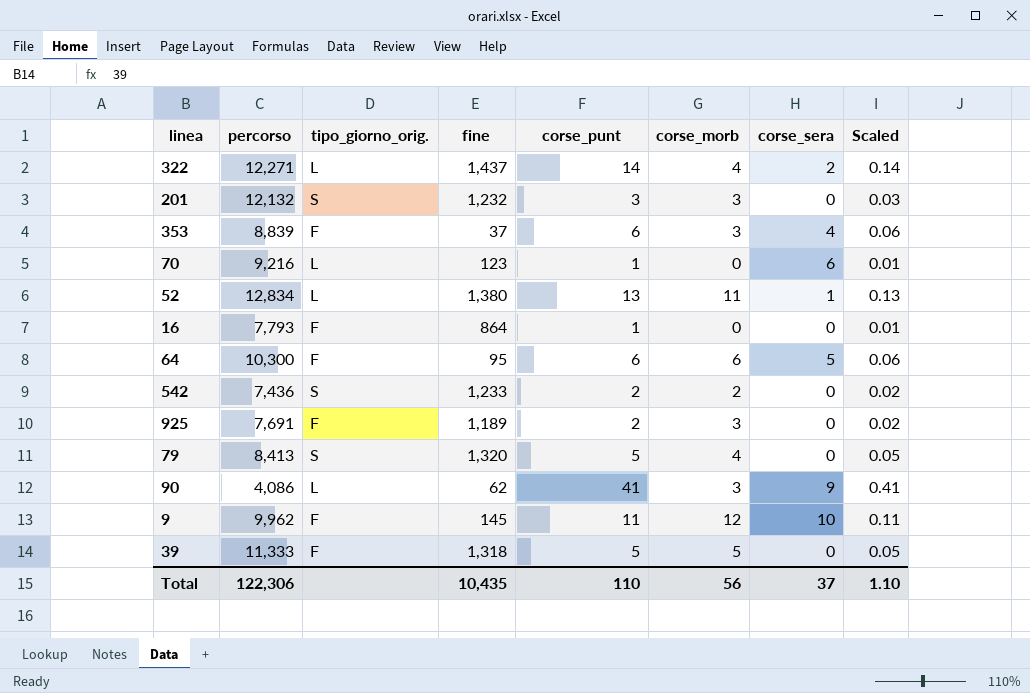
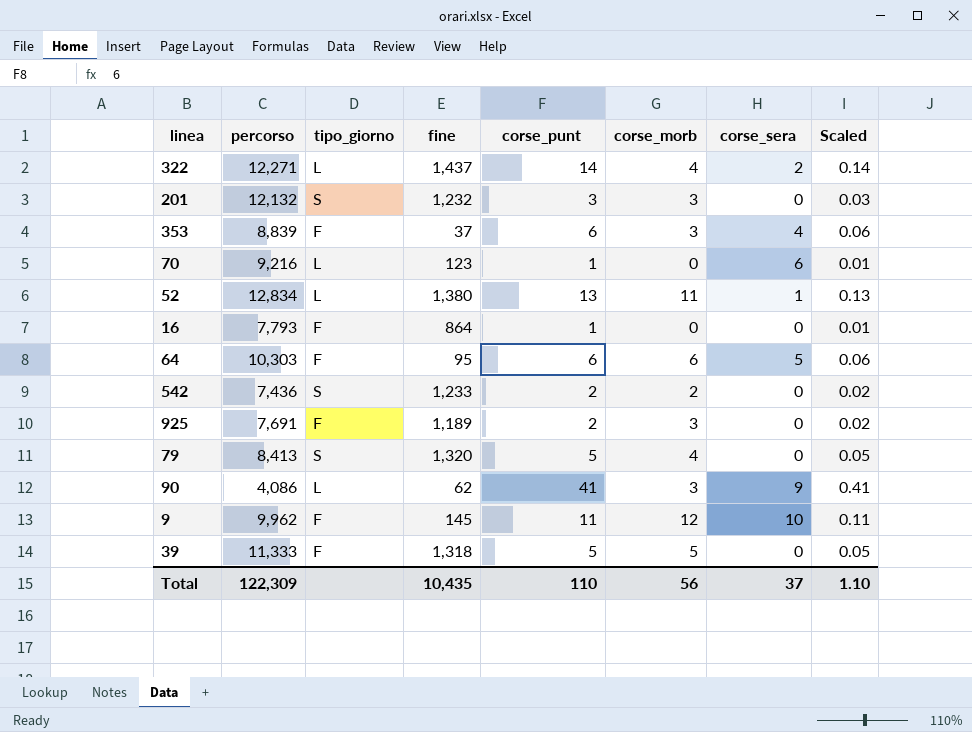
column name: tipo_giorno_orig. -> tipo_giorno
64 | percorso: 10,300 -> 10,303
Total | percorso: 122,306 -> 122,309

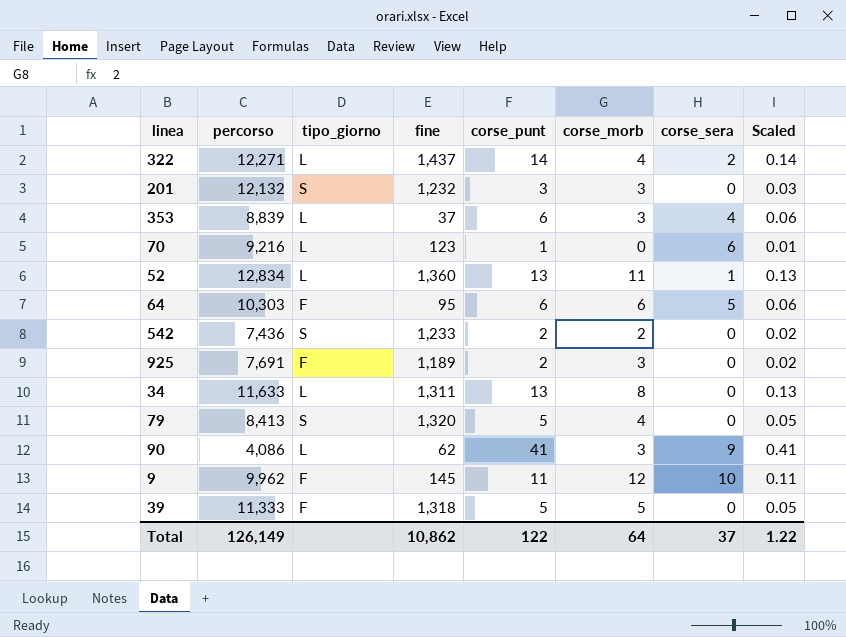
row 16: 7,793 | F | 864 | 1 | 0 | 0 | 0.01 -> none
353 | tipo_giorno: F -> L
52 | fine: 1,380 -> 1,360
row 34: none -> 11,633 | L | 1,311 | 13 | 8 | 0 | 0.13
Total | percorso: 122,309 -> 126,149
Total | fine: 10,435 -> 10,862
Total | corse_punt: 110 -> 122
Total | corse_morb: 56 -> 64
Total | Scaled: 1.10 -> 1.22

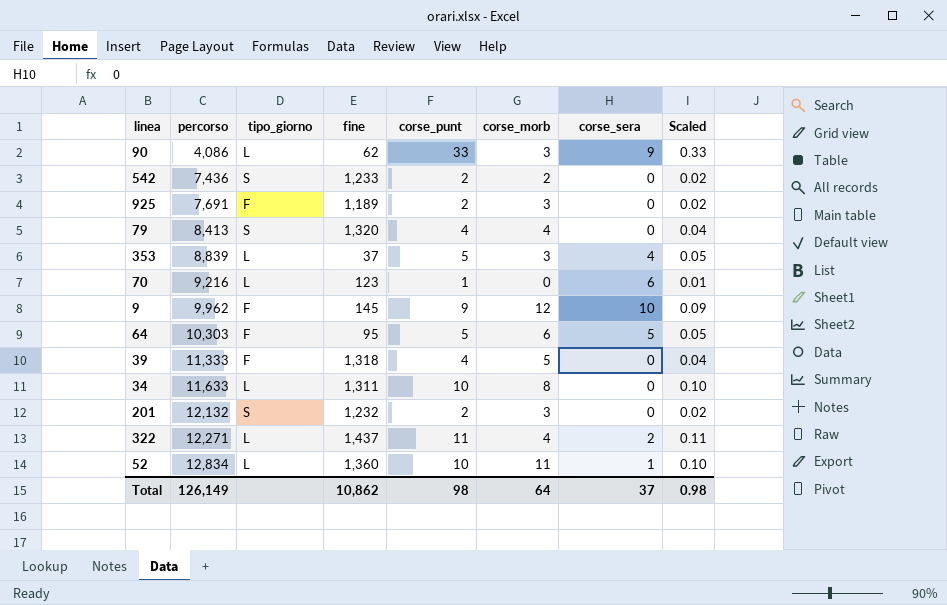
row order: none -> percorso ascending
90 | corse_punt: 41 -> 33
90 | Scaled: 0.41 -> 0.33
79 | corse_punt: 5 -> 4
79 | Scaled: 0.05 -> 0.04
353 | corse_punt: 6 -> 5
353 | Scaled: 0.06 -> 0.05
9 | corse_punt: 11 -> 9
9 | Scaled: 0.11 -> 0.09
64 | corse_punt: 6 -> 5
64 | Scaled: 0.06 -> 0.05
39 | corse_punt: 5 -> 4
39 | Scaled: 0.05 -> 0.04
34 | corse_punt: 13 -> 10
34 | Scaled: 0.13 -> 0.10
201 | corse_punt: 3 -> 2
201 | Scaled: 0.03 -> 0.02
322 | corse_punt: 14 -> 11
322 | Scaled: 0.14 -> 0.11
52 | corse_punt: 13 -> 10
52 | Scaled: 0.13 -> 0.10
Total | corse_punt: 122 -> 98
Total | Scaled: 1.22 -> 0.98

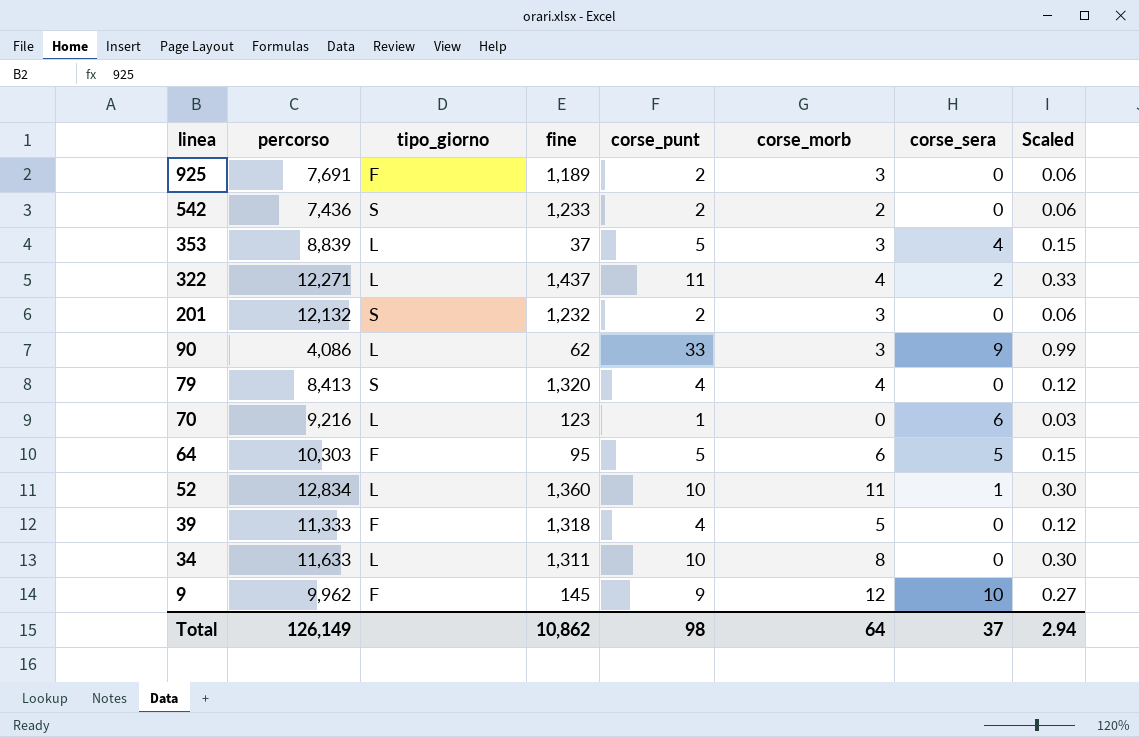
row order: percorso ascending -> linea descending
column Scaled | formula: [corse_punt] * 0.01 -> [corse_punt] * 0.03
Total | Scaled: 0.98 -> 2.94

